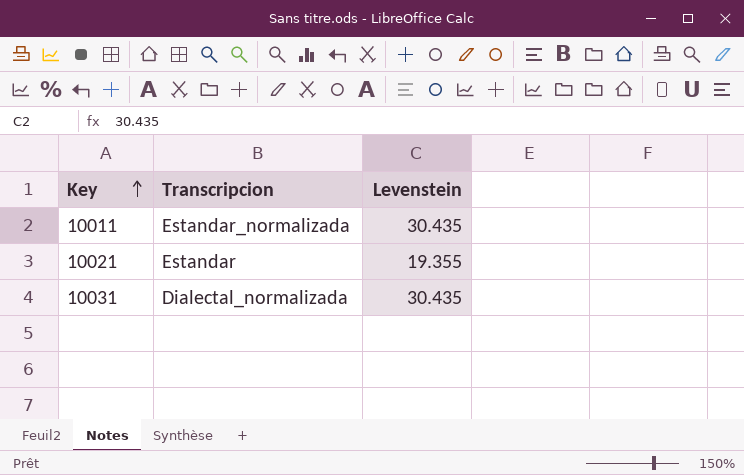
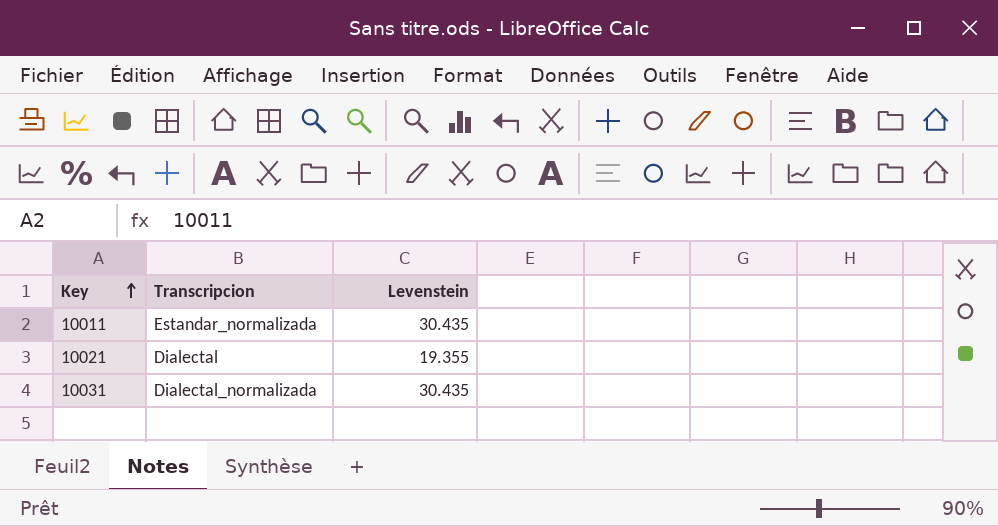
10021 | Transcripcion: Estandar -> Dialectal

